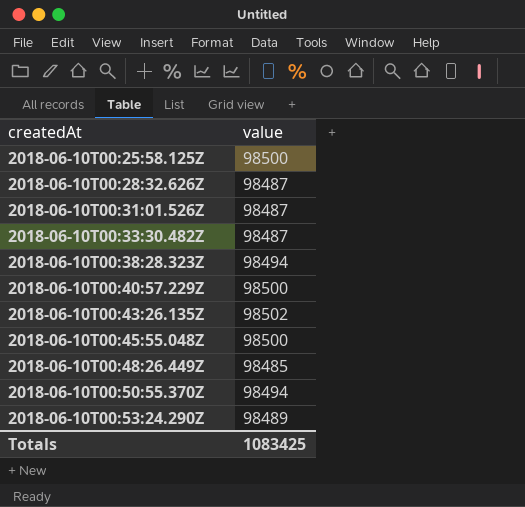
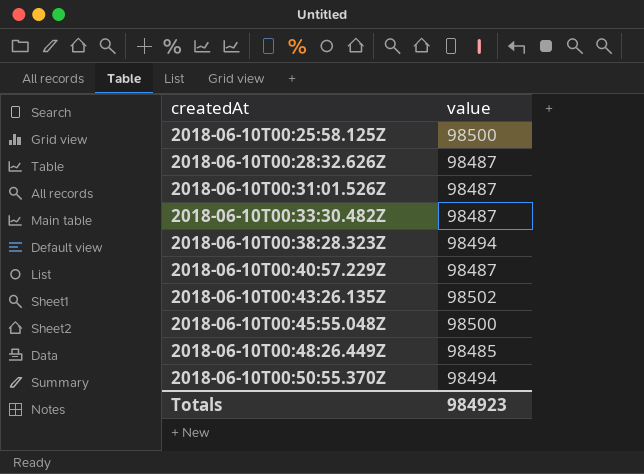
row 2018-06-10T00:53:24.290Z: 98489 -> none
2018-06-10T00:40:57.229Z | value: 98500 -> 98487
Totals | value: 1083425 -> 984923

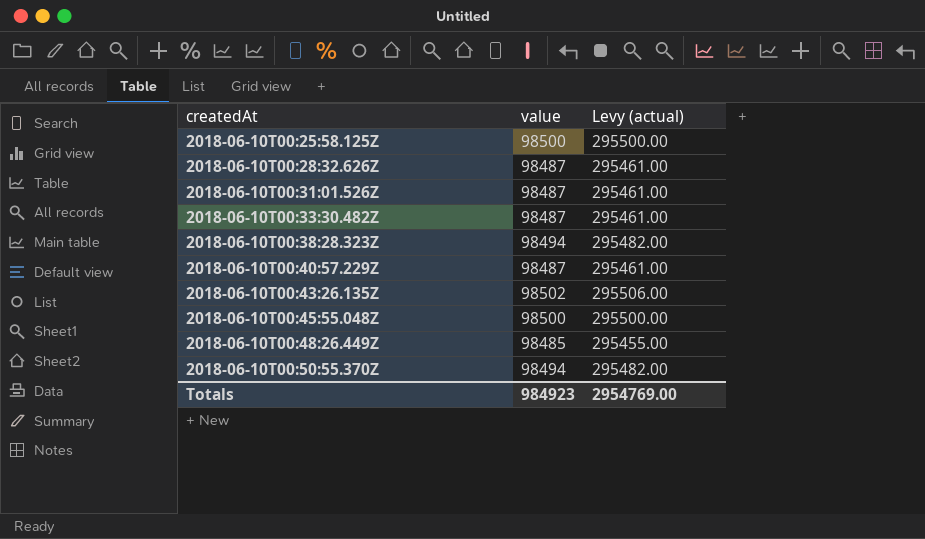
column Levy (actual) | formula: none -> [value] * 3

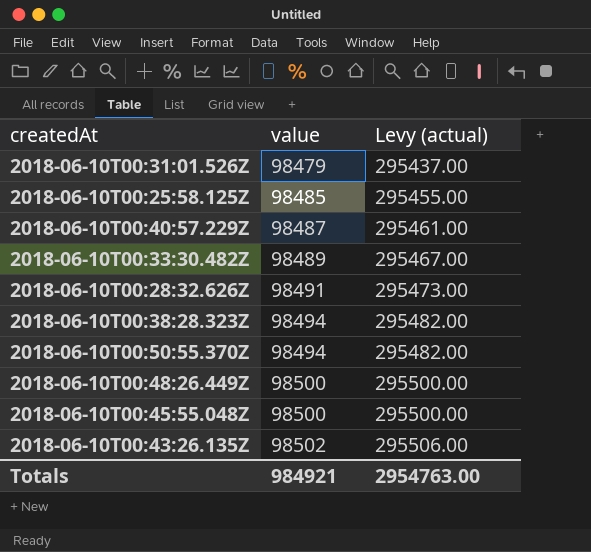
row order: createdAt ascending -> value ascending
2018-06-10T00:31:01.526Z | value: 98487 -> 98479
2018-06-10T00:31:01.526Z | Levy (actual): 295461.00 -> 295437.00
2018-06-10T00:25:58.125Z | value: 98500 -> 98485
2018-06-10T00:25:58.125Z | Levy (actual): 295500.00 -> 295455.00
2018-06-10T00:33:30.482Z | value: 98487 -> 98489
2018-06-10T00:33:30.482Z | Levy (actual): 295461.00 -> 295467.00
2018-06-10T00:28:32.626Z | value: 98487 -> 98491
2018-06-10T00:28:32.626Z | Levy (actual): 295461.00 -> 295473.00
2018-06-10T00:48:26.449Z | value: 98485 -> 98500
2018-06-10T00:48:26.449Z | Levy (actual): 295455.00 -> 295500.00
Totals | value: 984923 -> 984921
Totals | Levy (actual): 2954769.00 -> 2954763.00

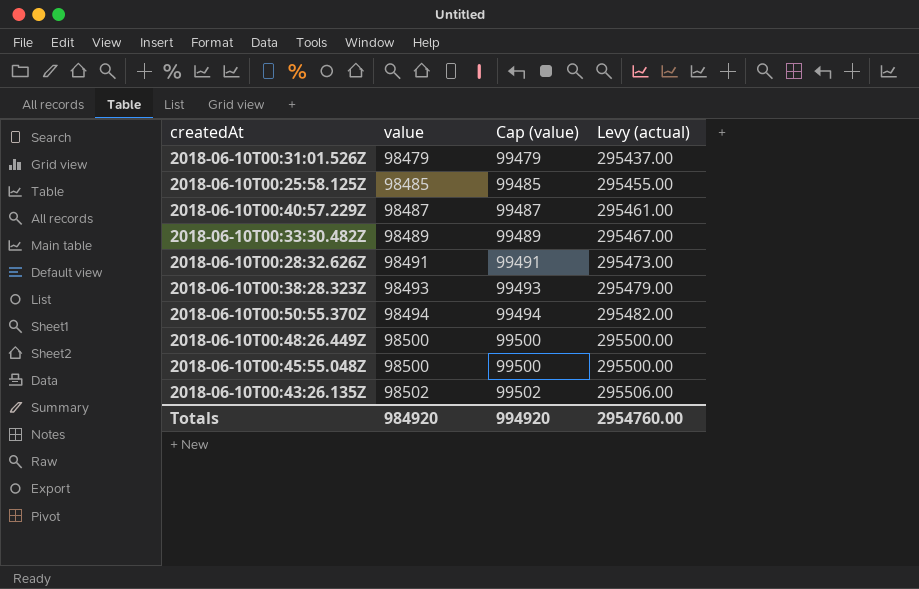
column Cap (value) | formula: none -> [value] + 1000
2018-06-10T00:38:28.323Z | value: 98494 -> 98493
2018-06-10T00:38:28.323Z | Levy (actual): 295482.00 -> 295479.00
Totals | value: 984921 -> 984920
Totals | Levy (actual): 2954763.00 -> 2954760.00

